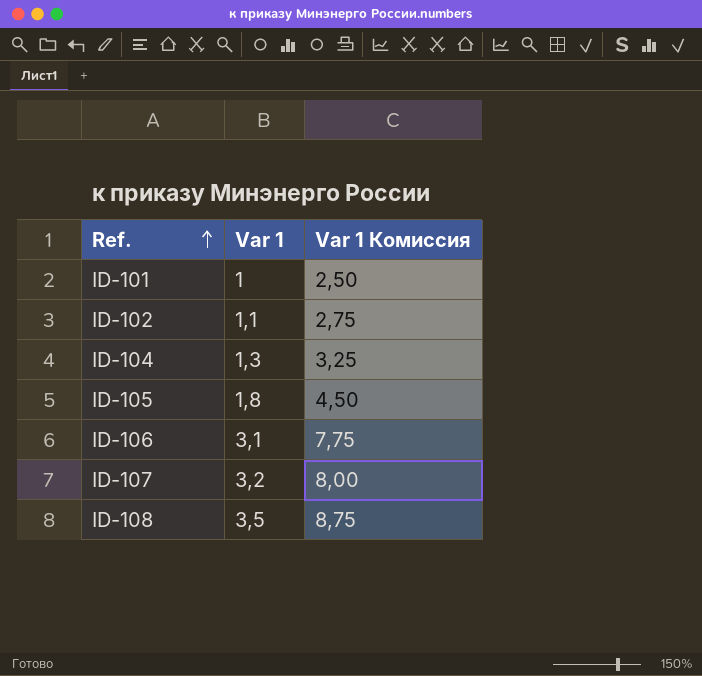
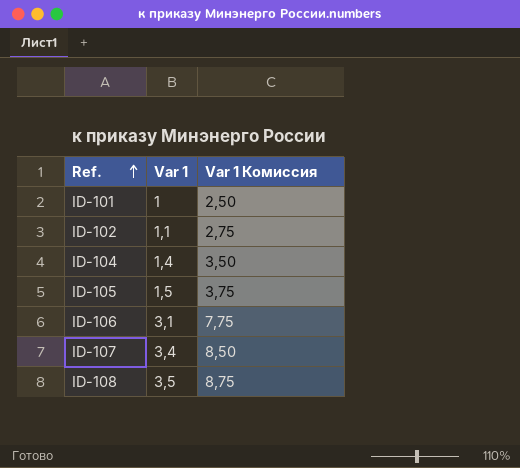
ID-104 | Var 1: 1,3 -> 1,4
ID-104 | Var 1 Комиссия: 3,25 -> 3,50
ID-105 | Var 1: 1,8 -> 1,5
ID-105 | Var 1 Комиссия: 4,50 -> 3,75
ID-107 | Var 1: 3,2 -> 3,4
ID-107 | Var 1 Комиссия: 8,00 -> 8,50

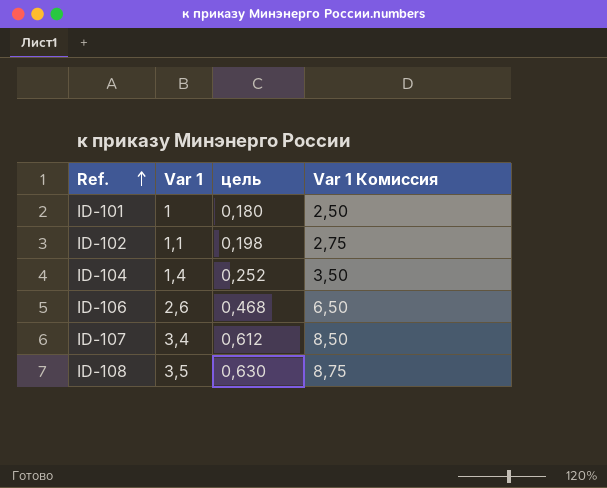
column цель | formula: none -> [Var 1] * 0,18
row ID-105: 1,5 | 3,75 -> none
ID-106 | Var 1: 3,1 -> 2,6
ID-106 | Var 1 Комиссия: 7,75 -> 6,50

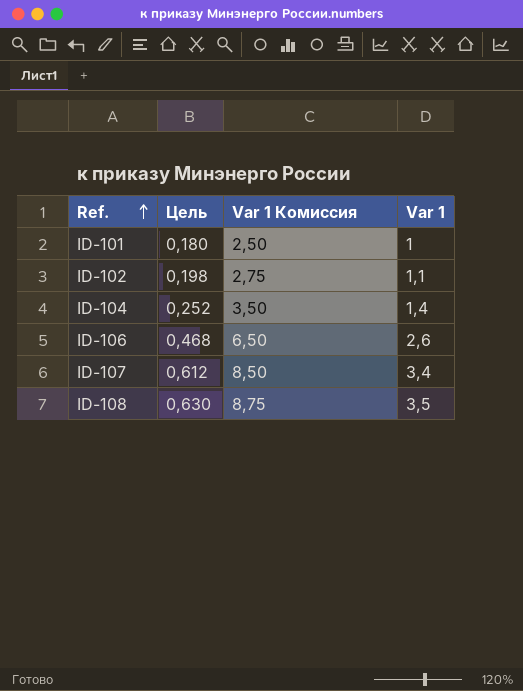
column name: цель -> Цель
column Var 1 | position: 2 -> 4

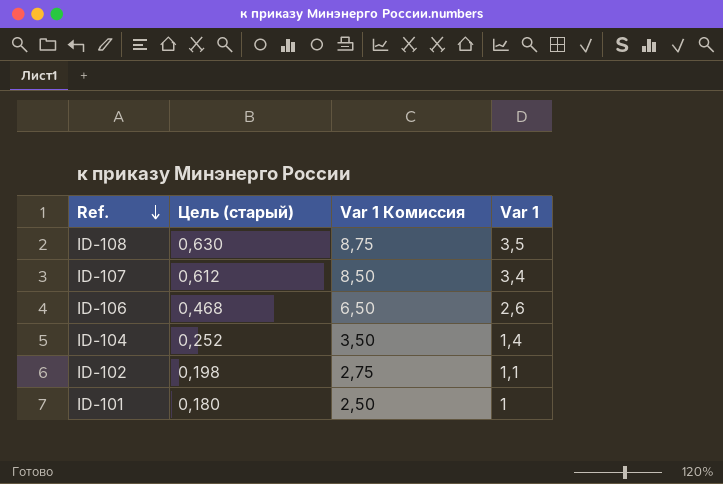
row order: Ref. ascending -> Ref. descending
column name: Цель -> Цель (старый)

